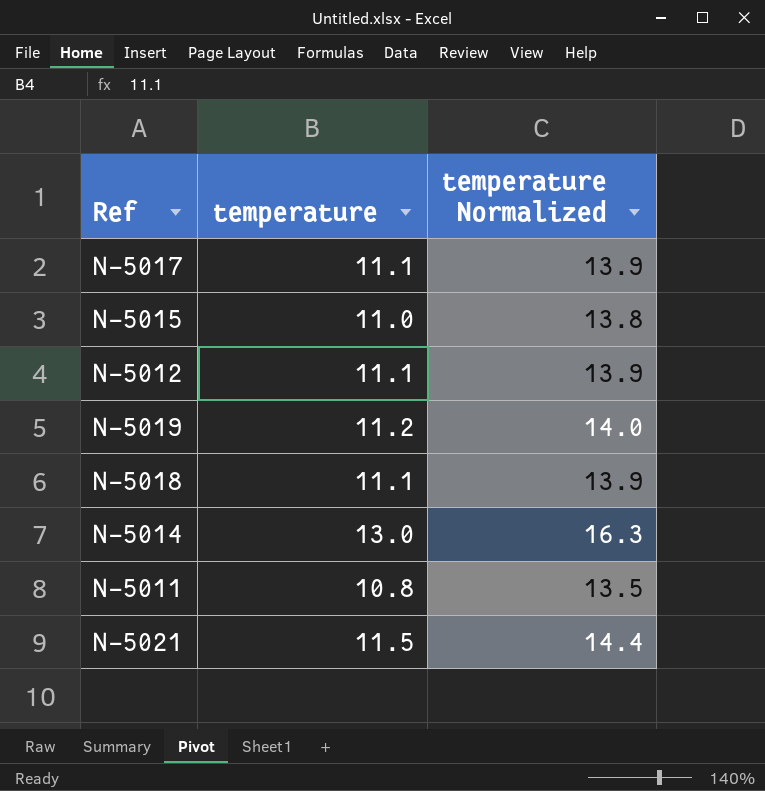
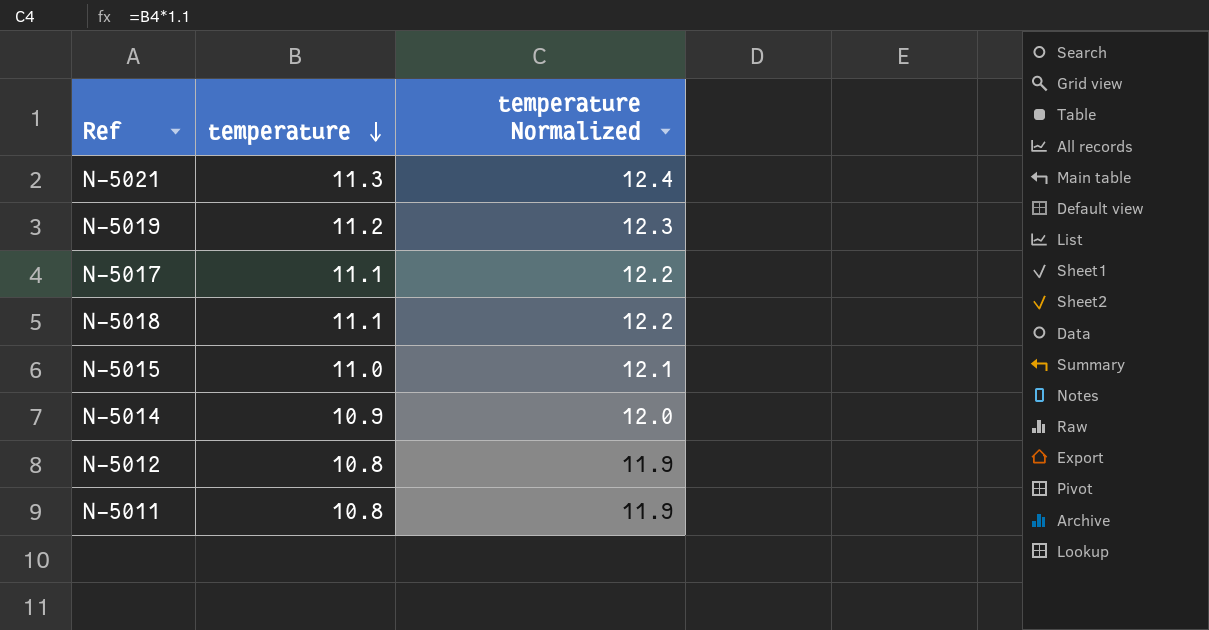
row order: none -> temperature descending
column temperature Normalized | formula: [temperature] * 1.25 -> [temperature] * 1.1
N-5021 | temperature: 11.5 -> 11.3
N-5014 | temperature: 13.0 -> 10.9
N-5012 | temperature: 11.1 -> 10.8

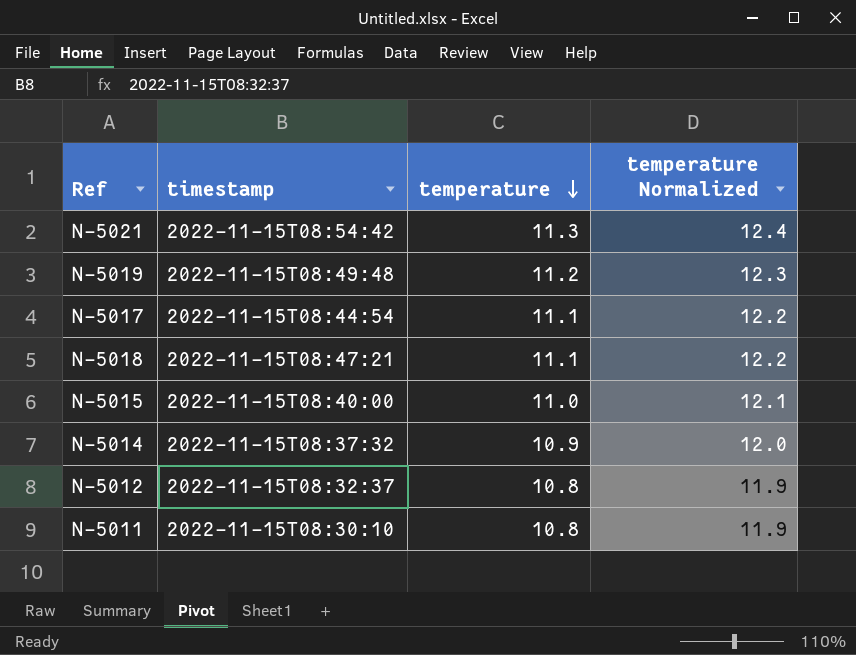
column timestamp | position: none -> 2

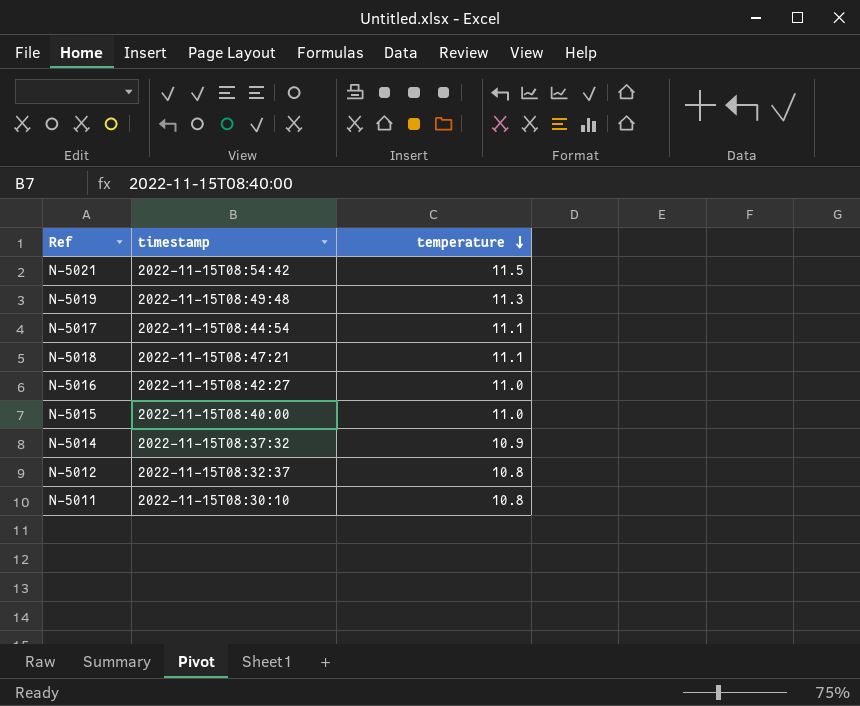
column temperature Normalized | formula: [temperature] * 1.1 -> none
N-5021 | temperature: 11.3 -> 11.5
N-5019 | temperature: 11.2 -> 11.3
row N-5016: none -> 2022-11-15T08:42:27 | 11.0

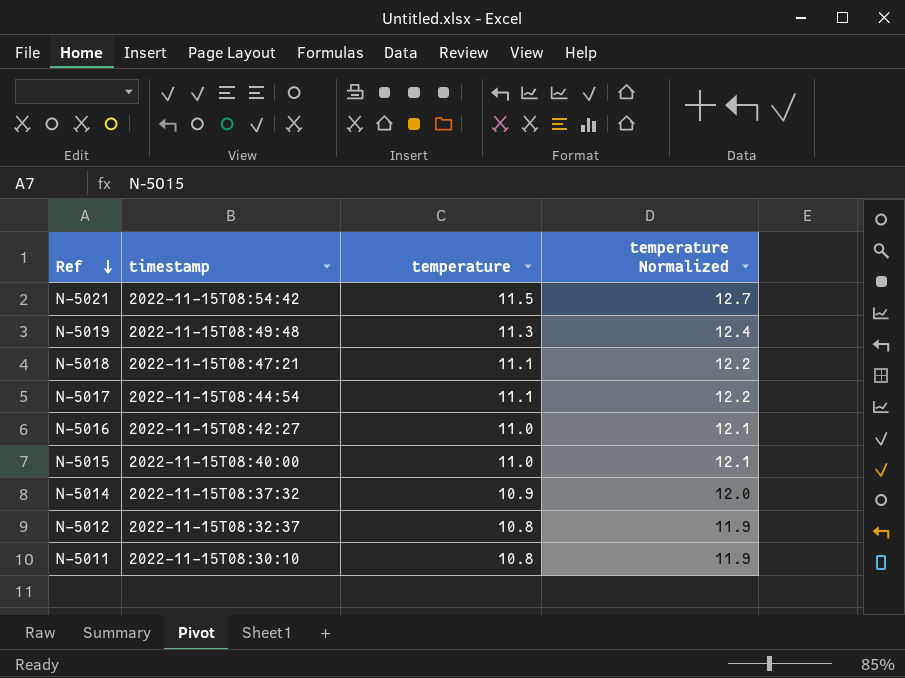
row order: temperature descending -> Ref descending
column temperature Normalized | formula: none -> [temperature] * 1.1

